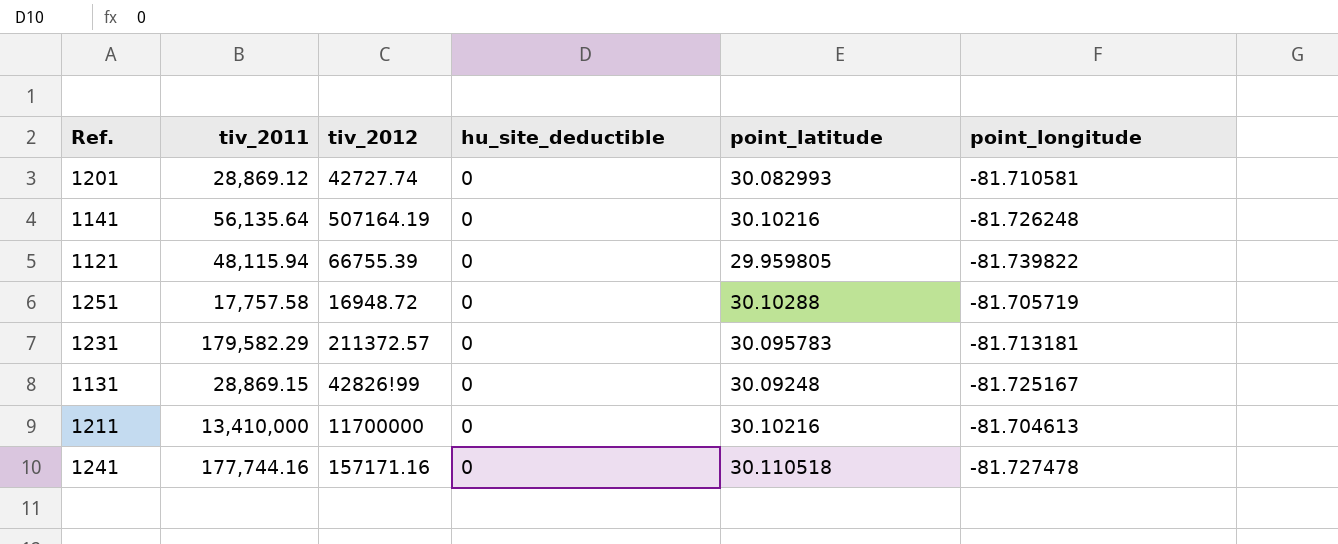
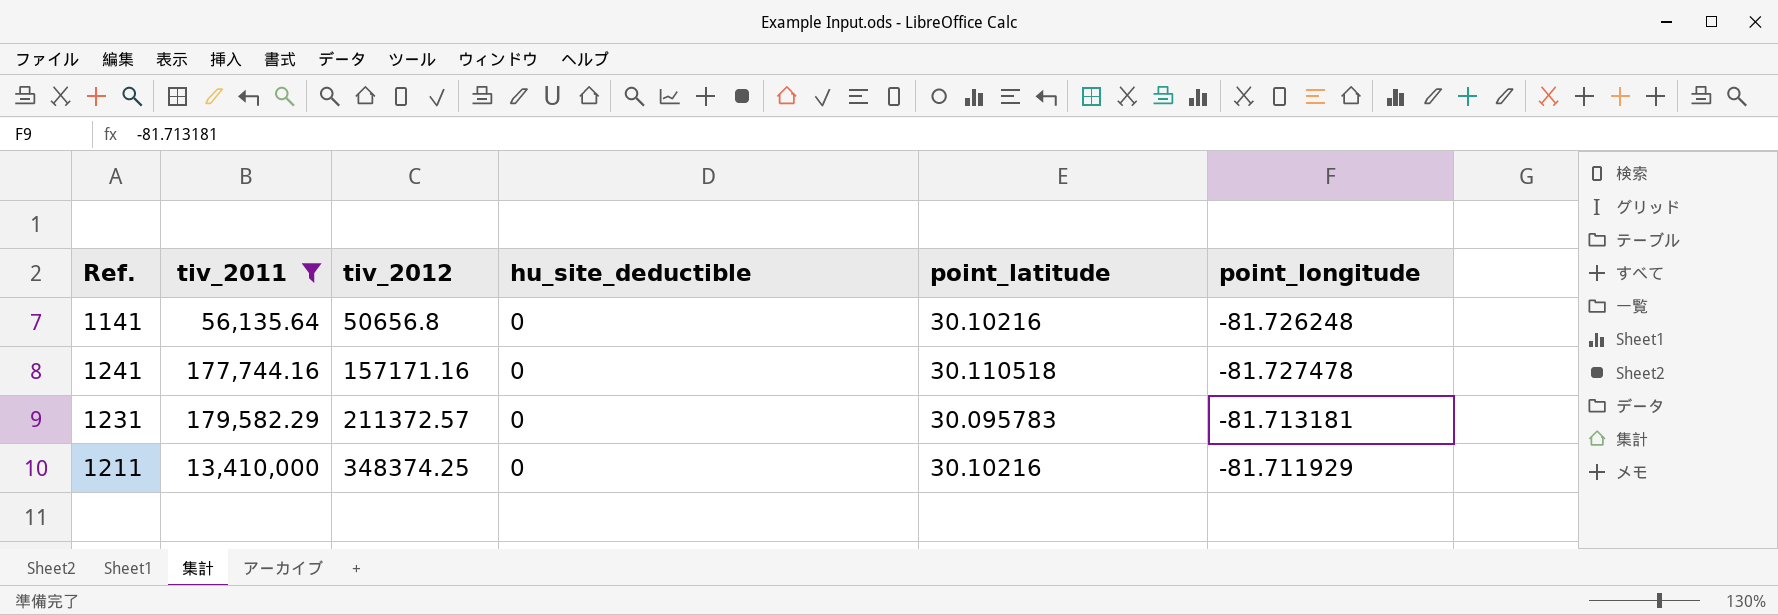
filter: none -> tiv_2011 >= 56,135.64
row order: none -> tiv_2011 ascending
1141 | tiv_2012: 507164.19 -> 50656.8
1211 | tiv_2012: 11700000 -> 348374.25
1211 | point_longitude: -81.704613 -> -81.711929

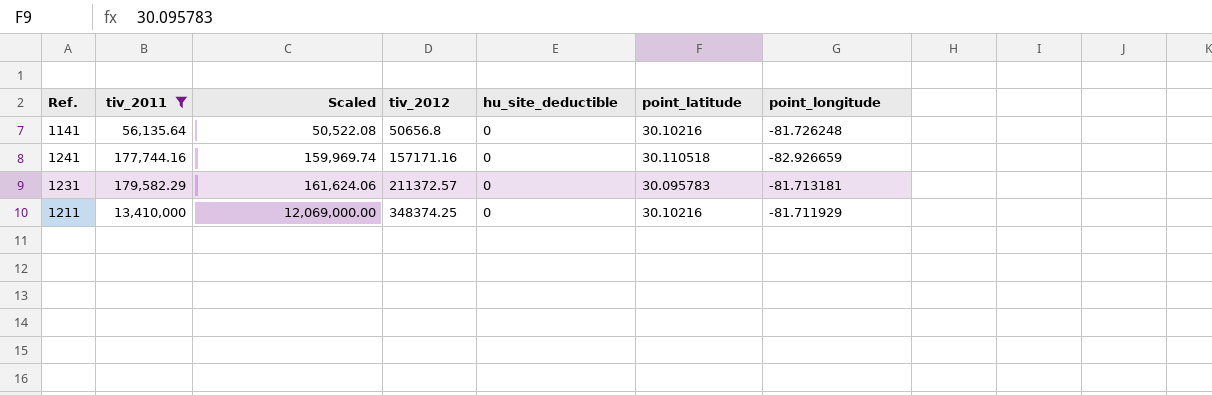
column Scaled | formula: none -> [tiv_2011] * 0.9
1241 | point_longitude: -81.727478 -> -82.926659

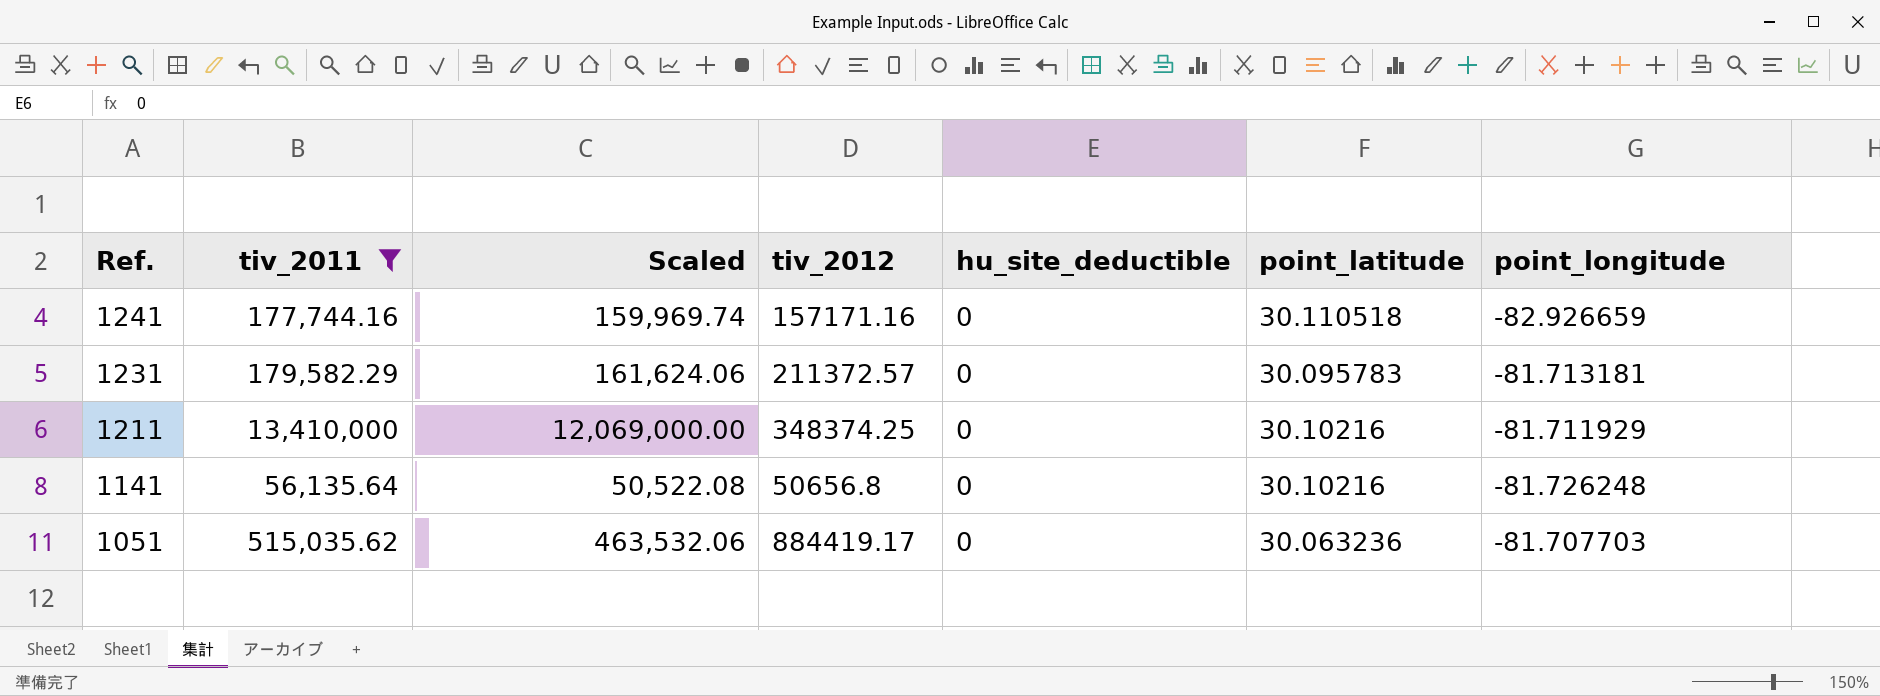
row order: tiv_2011 ascending -> Ref. descending
row 1051: none -> 515,035.62 | 463,532.06 | 884419.17 | 0 | 30.063236 | -81.707703

